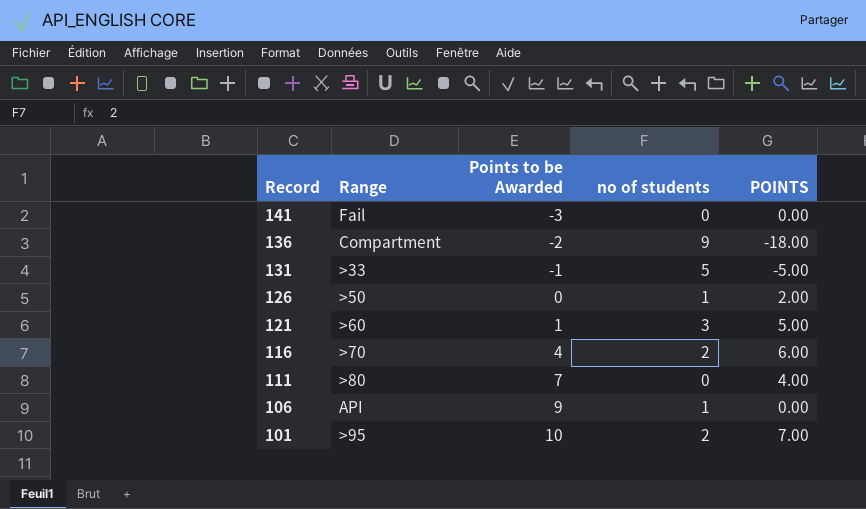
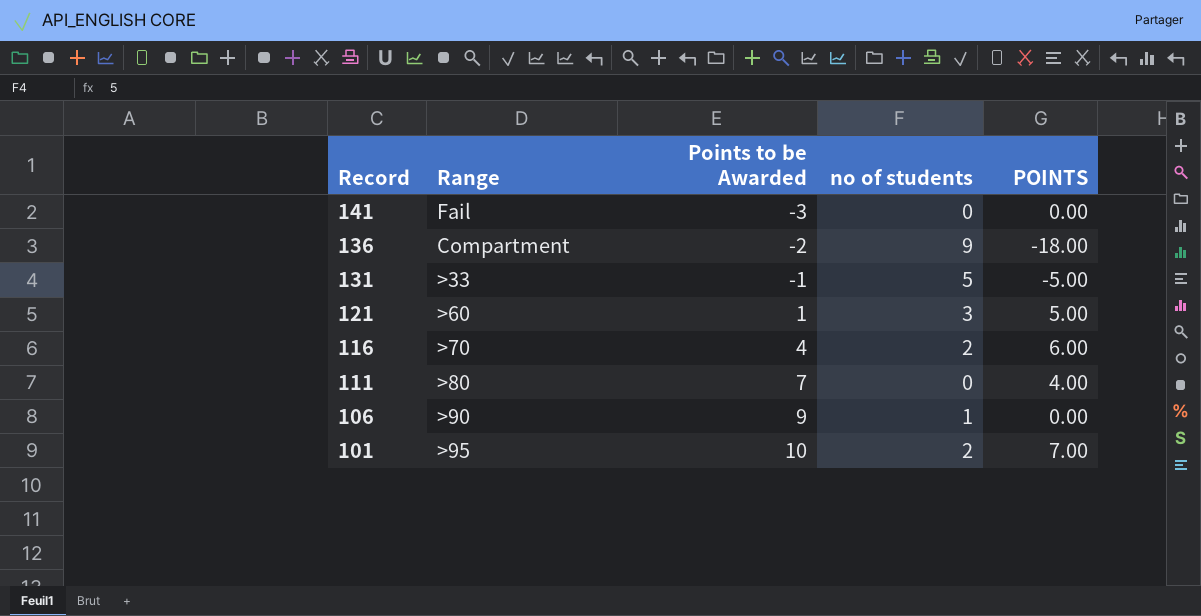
row 126: >50 | 0 | 1 | 2.00 -> none
106 | Range: API -> >90

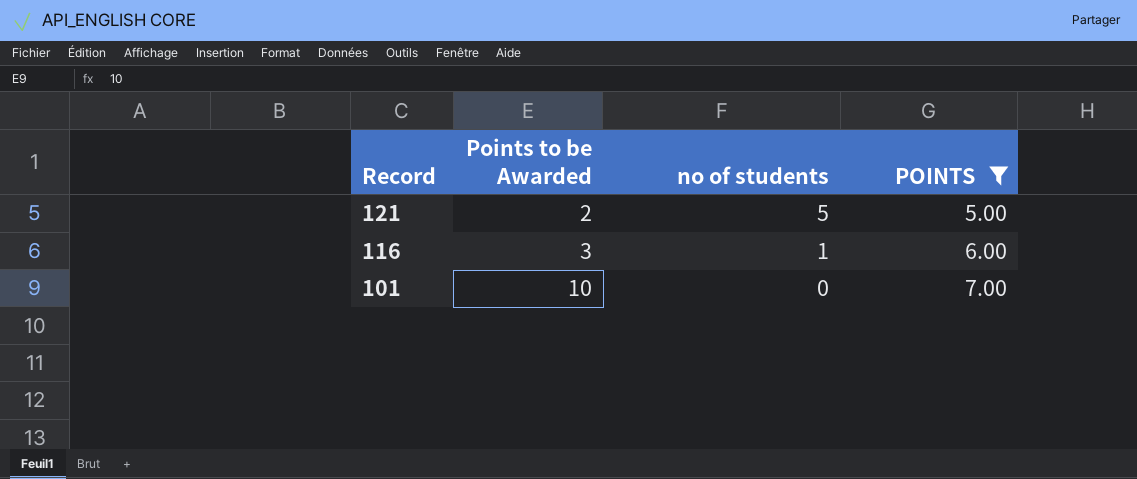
filter: none -> POINTS >= 5.00
column Range | position: 2 -> none
121 | Points to be Awarded: 1 -> 2
121 | no of students: 3 -> 5
116 | Points to be Awarded: 4 -> 3
116 | no of students: 2 -> 1
101 | no of students: 2 -> 0

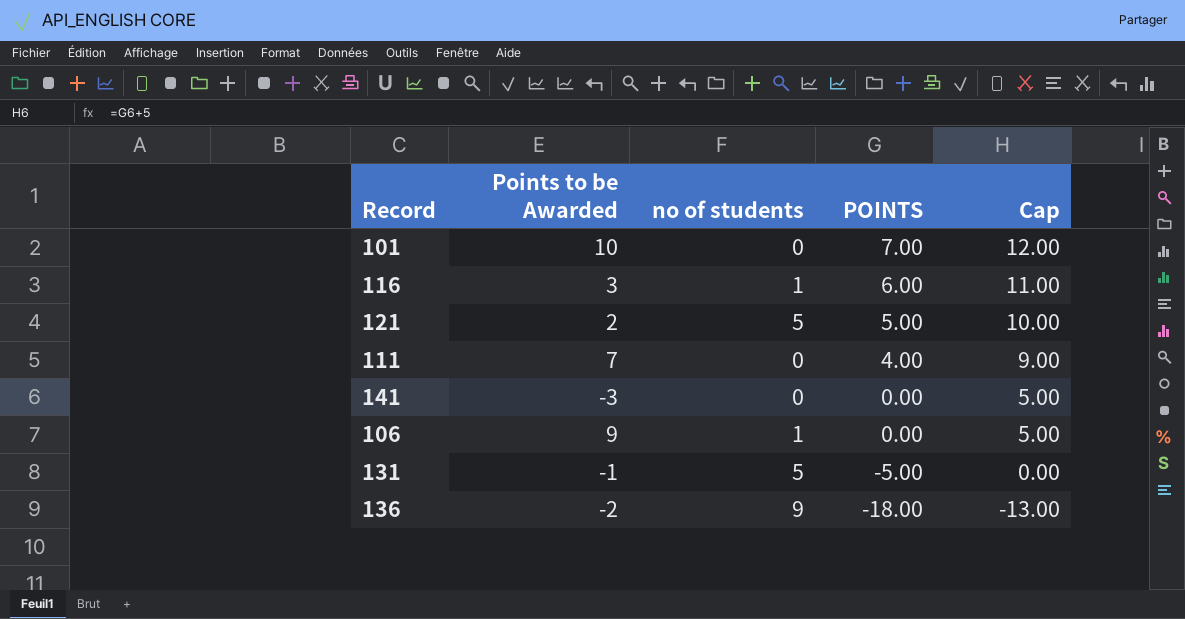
filter: POINTS >= 5.00 -> none
row order: Record descending -> POINTS descending
column Cap | formula: none -> [POINTS] + 5

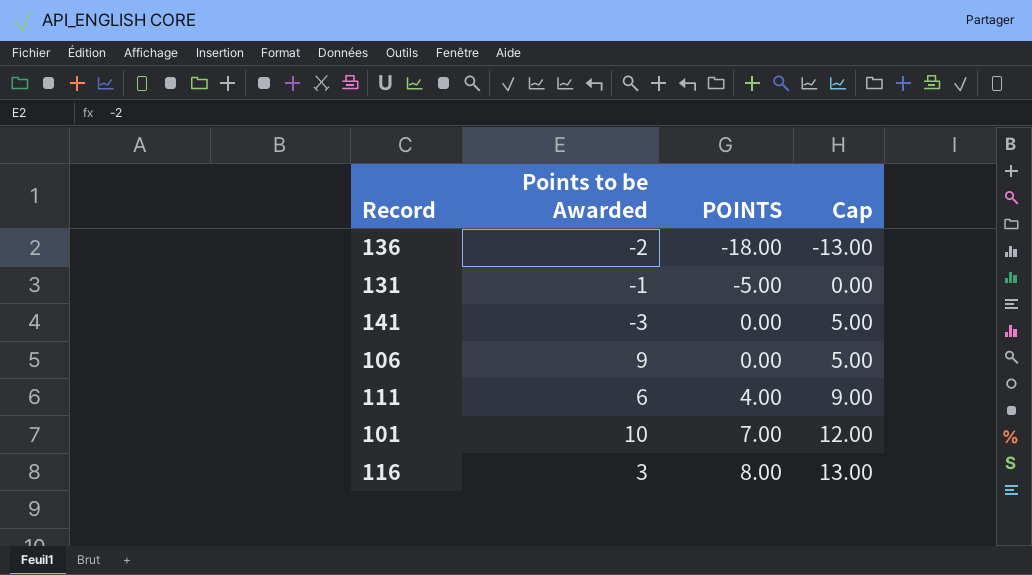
row order: POINTS descending -> POINTS ascending
column no of students | position: 3 -> none
row 121: 2 | 5 | 5.00 | 10.00 -> none
111 | Points to be Awarded: 7 -> 6
116 | POINTS: 6.00 -> 8.00
116 | Cap: 11.00 -> 13.00

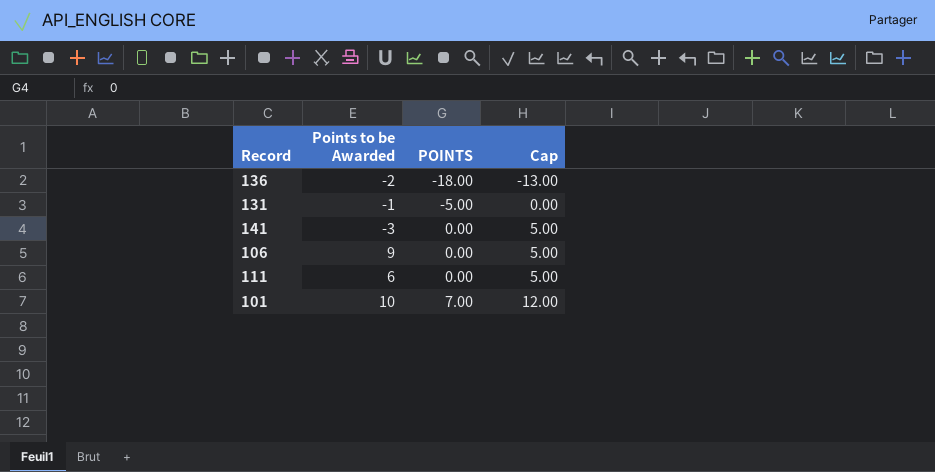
row 116: 3 | 8.00 | 13.00 -> none
111 | POINTS: 4.00 -> 0.00
111 | Cap: 9.00 -> 5.00

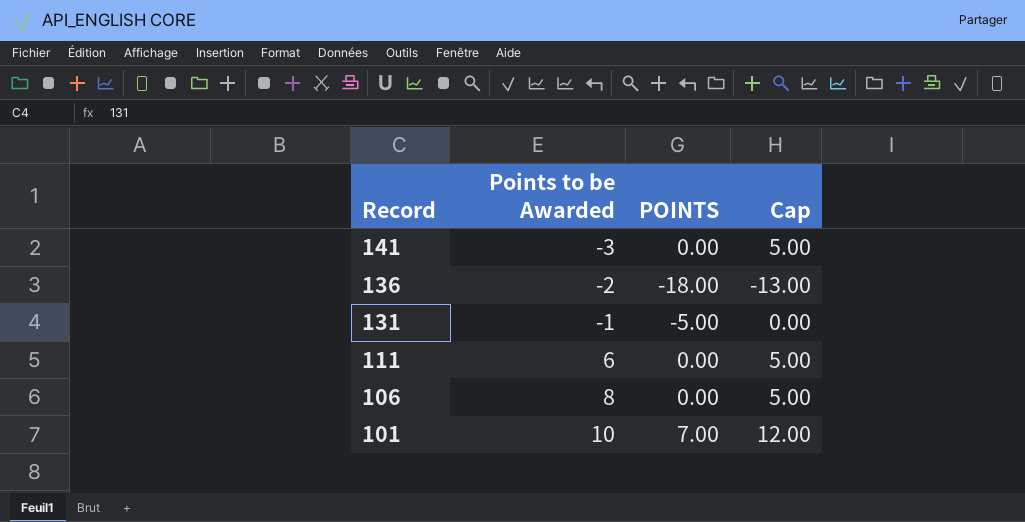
row order: POINTS ascending -> Record descending
106 | Points to be Awarded: 9 -> 8

